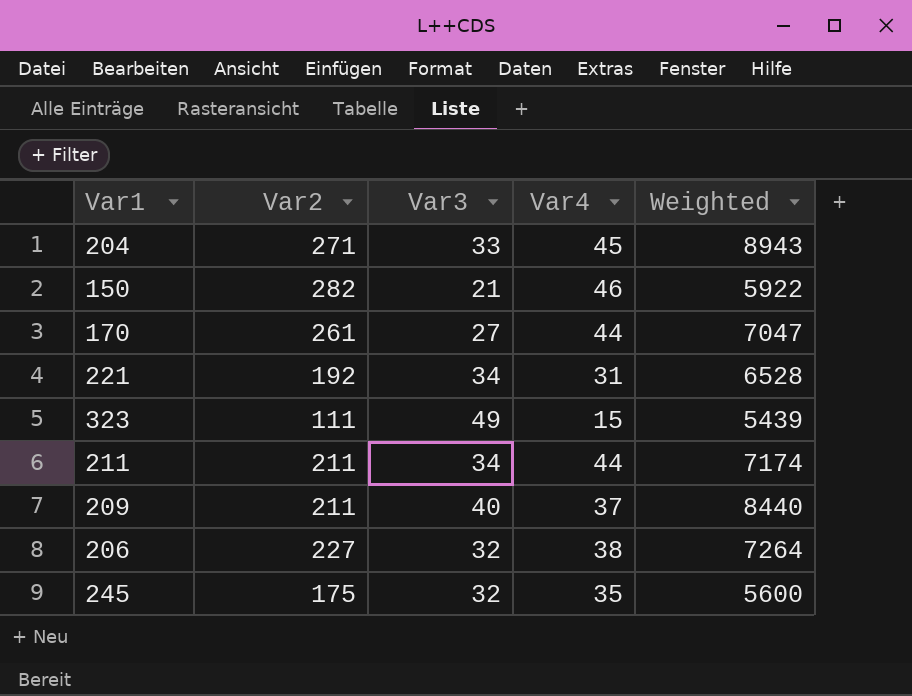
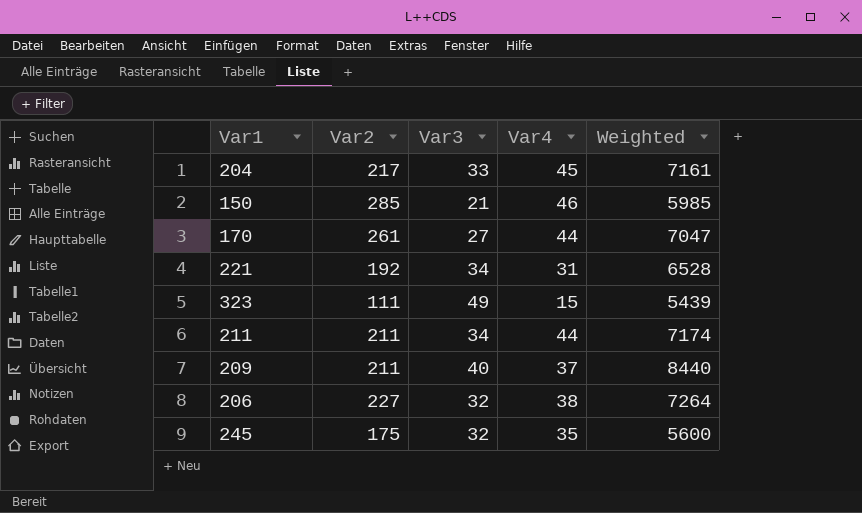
204 | Var2: 271 -> 217
204 | Weighted: 8943 -> 7161
150 | Var2: 282 -> 285
150 | Weighted: 5922 -> 5985

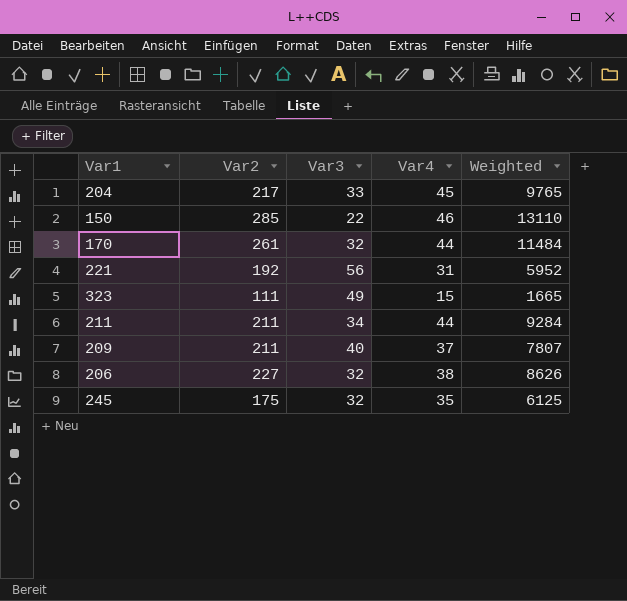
column Weighted | formula: [Var2] * [Var3] -> [Var2] * [Var4]
150 | Var3: 21 -> 22
170 | Var3: 27 -> 32
221 | Var3: 34 -> 56

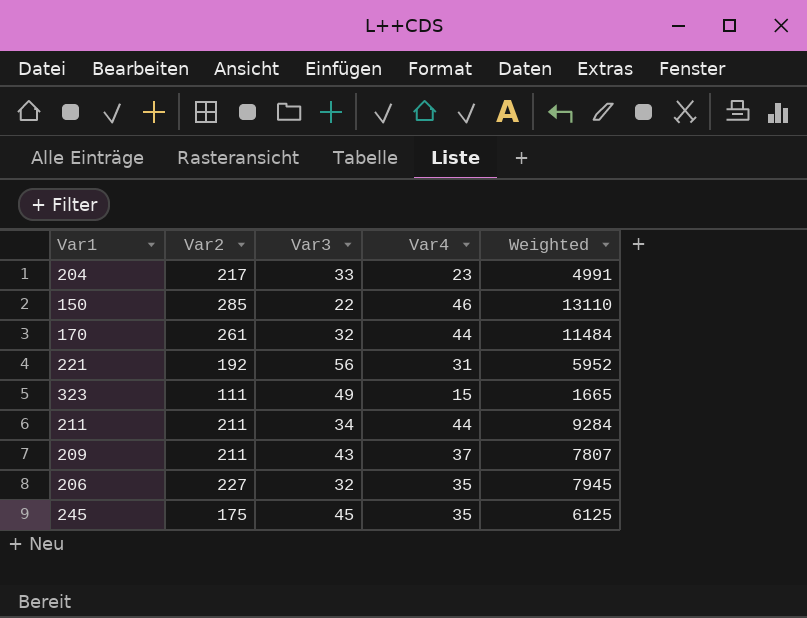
204 | Var4: 45 -> 23
204 | Weighted: 9765 -> 4991
209 | Var3: 40 -> 43
206 | Var4: 38 -> 35
206 | Weighted: 8626 -> 7945
245 | Var3: 32 -> 45

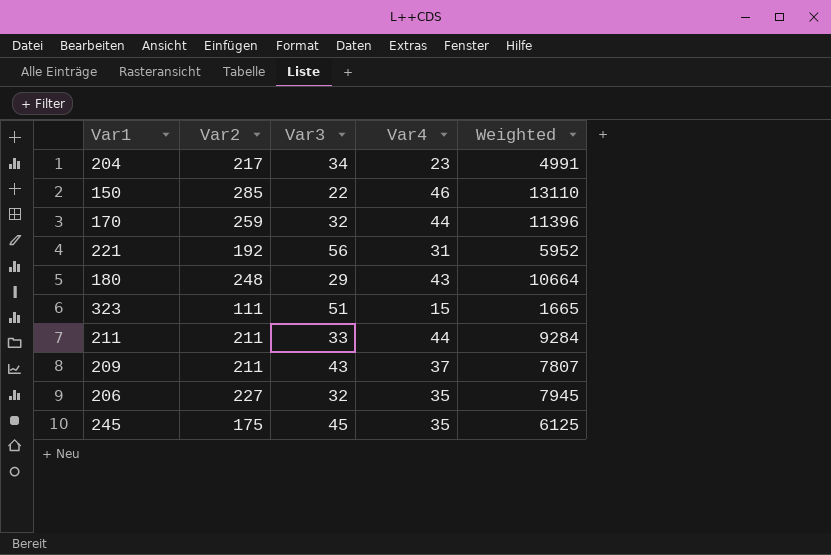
204 | Var3: 33 -> 34
170 | Var2: 261 -> 259
170 | Weighted: 11484 -> 11396
row 180: none -> 248 | 29 | 43 | 10664
323 | Var3: 49 -> 51
211 | Var3: 34 -> 33

